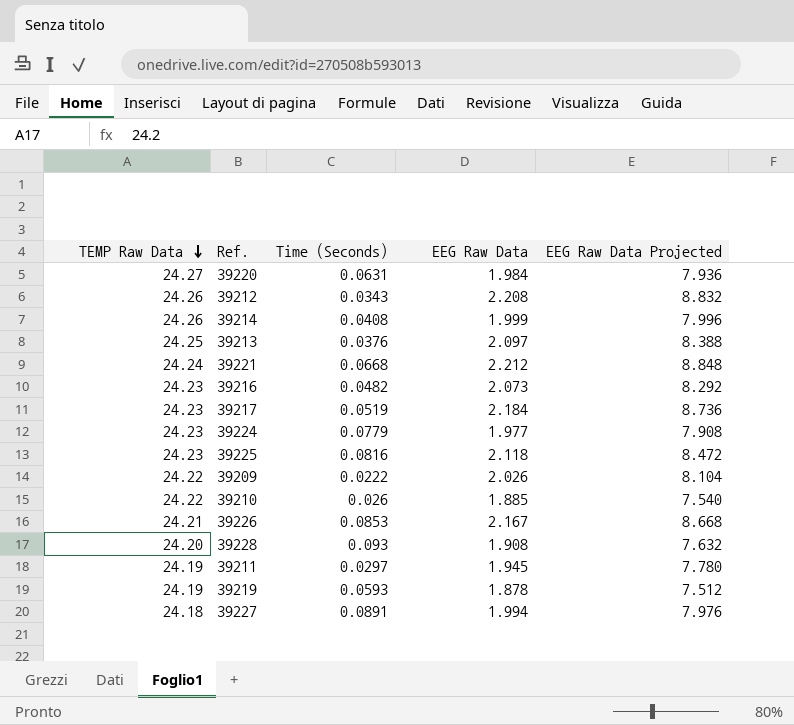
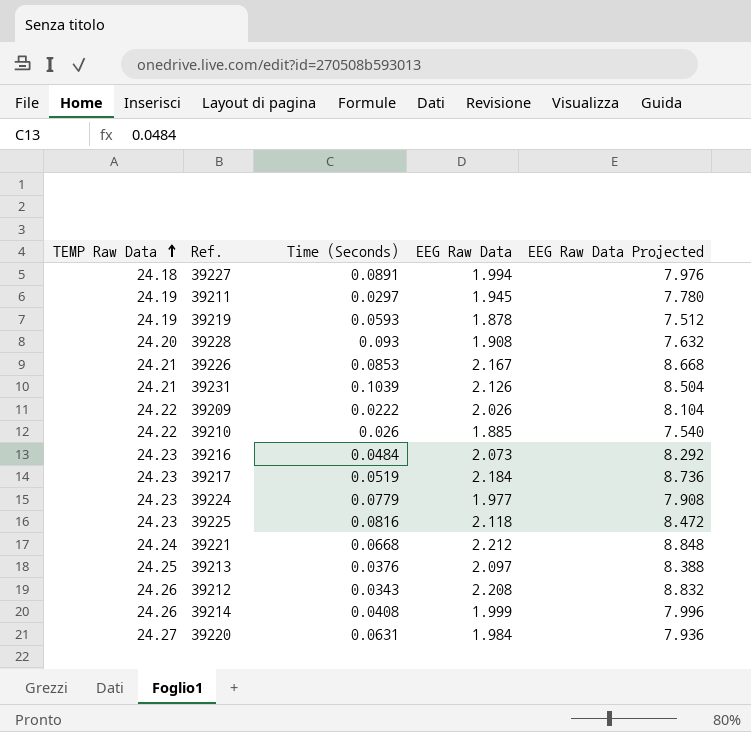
row order: TEMP Raw Data descending -> TEMP Raw Data ascending
row 39231: none -> 24.21 | 0.1039 | 2.126 | 8.504
39216 | Time (Seconds): 0.0482 -> 0.0484

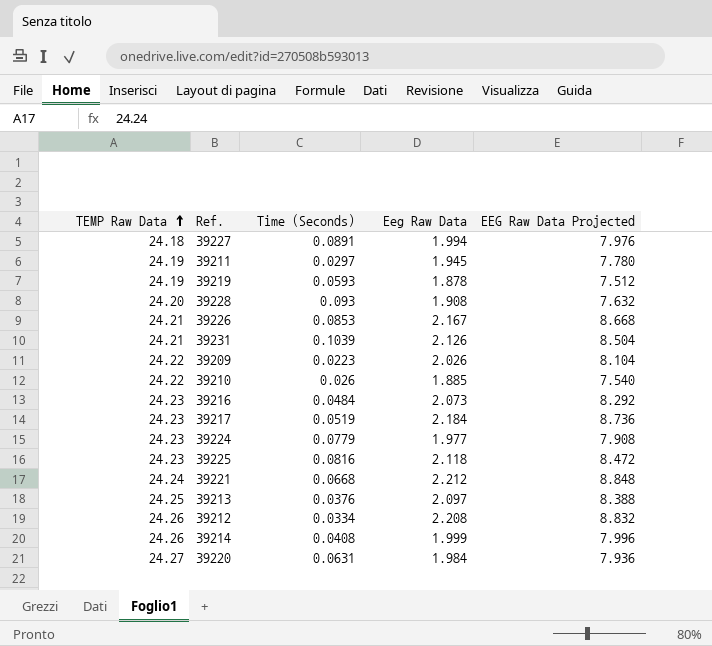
column name: EEG Raw Data -> Eeg Raw Data
39209 | Time (Seconds): 0.0222 -> 0.0223
39212 | Time (Seconds): 0.0343 -> 0.0334

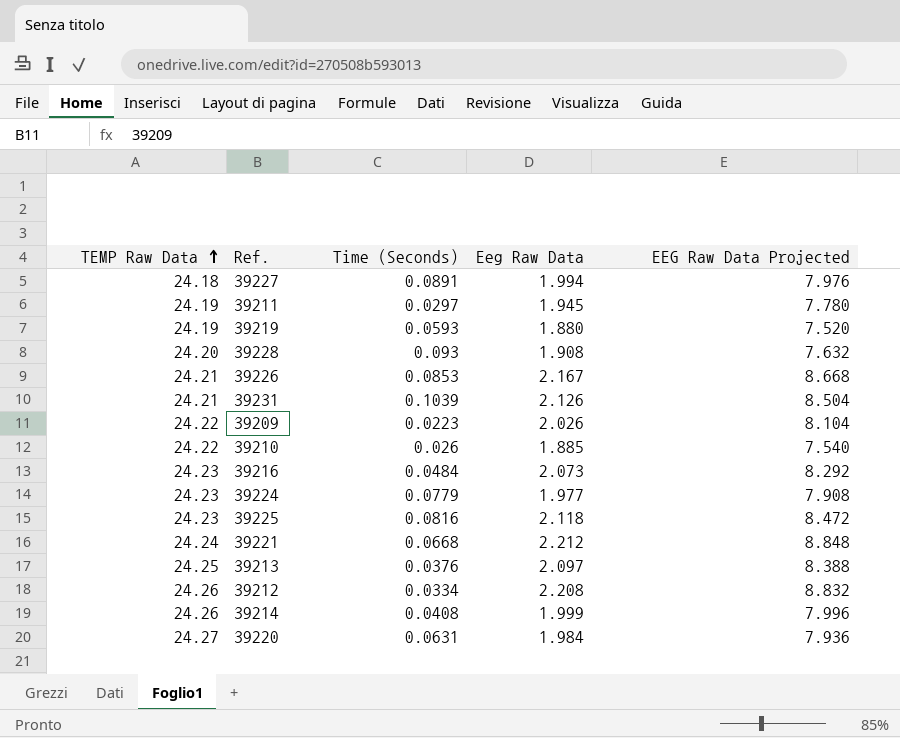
row 39217: 24.23 | 0.0519 | 2.184 | 8.736 -> none
39219 | Eeg Raw Data: 1.878 -> 1.880
39219 | EEG Raw Data Projected: 7.512 -> 7.520

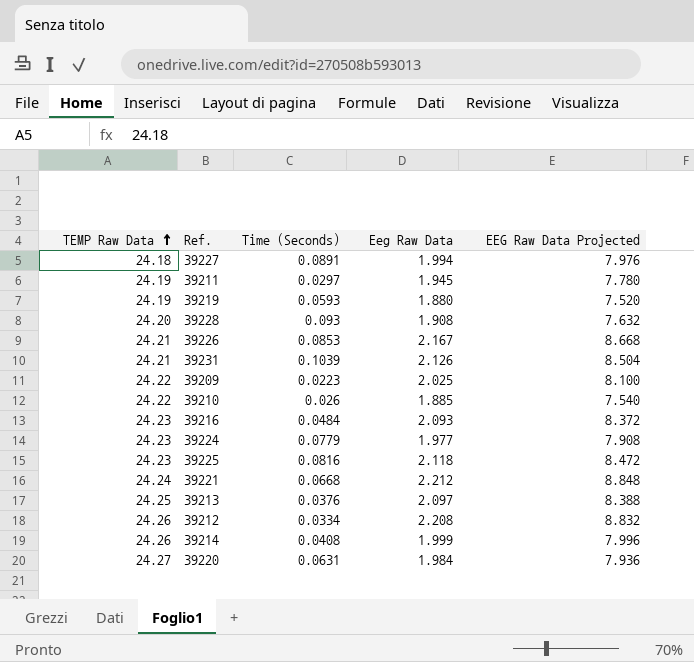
39209 | Eeg Raw Data: 2.026 -> 2.025
39209 | EEG Raw Data Projected: 8.104 -> 8.100
39216 | Eeg Raw Data: 2.073 -> 2.093
39216 | EEG Raw Data Projected: 8.292 -> 8.372

